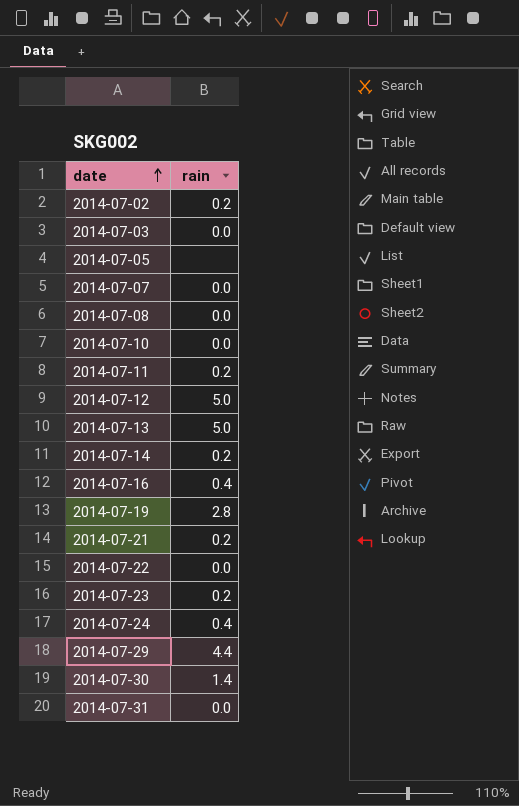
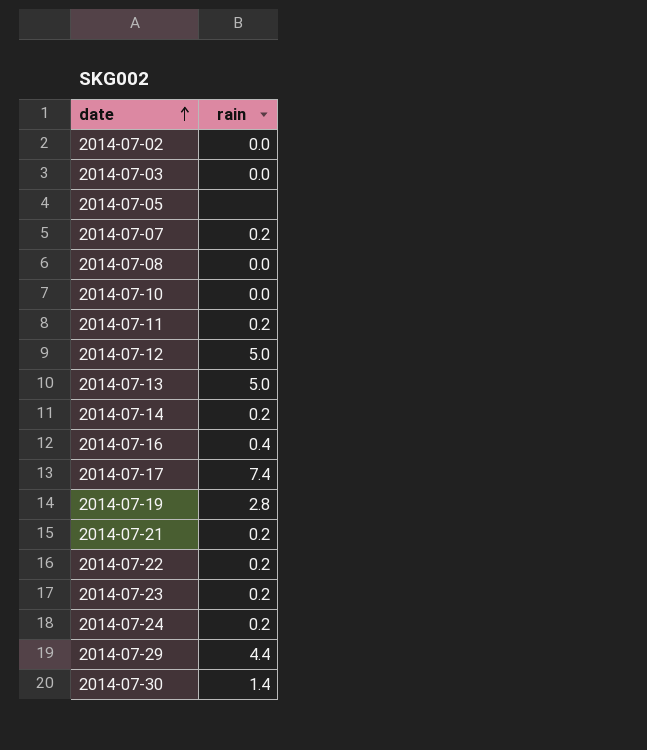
row 2014-07-31: 0.0 -> none
2014-07-02 | rain: 0.2 -> 0.0
2014-07-07 | rain: 0.0 -> 0.2
row 2014-07-17: none -> 7.4
2014-07-22 | rain: 0.0 -> 0.2
2014-07-24 | rain: 0.4 -> 0.2

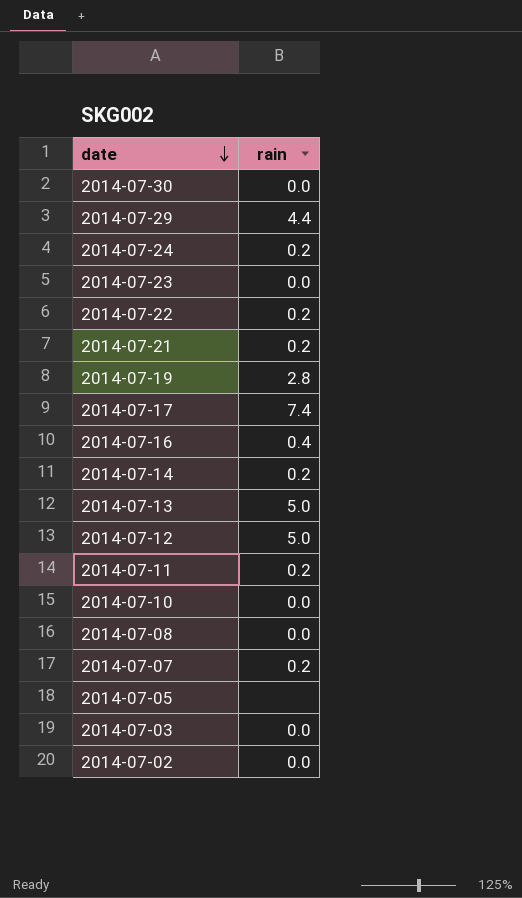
row order: date ascending -> date descending
2014-07-30 | rain: 1.4 -> 0.0
2014-07-23 | rain: 0.2 -> 0.0

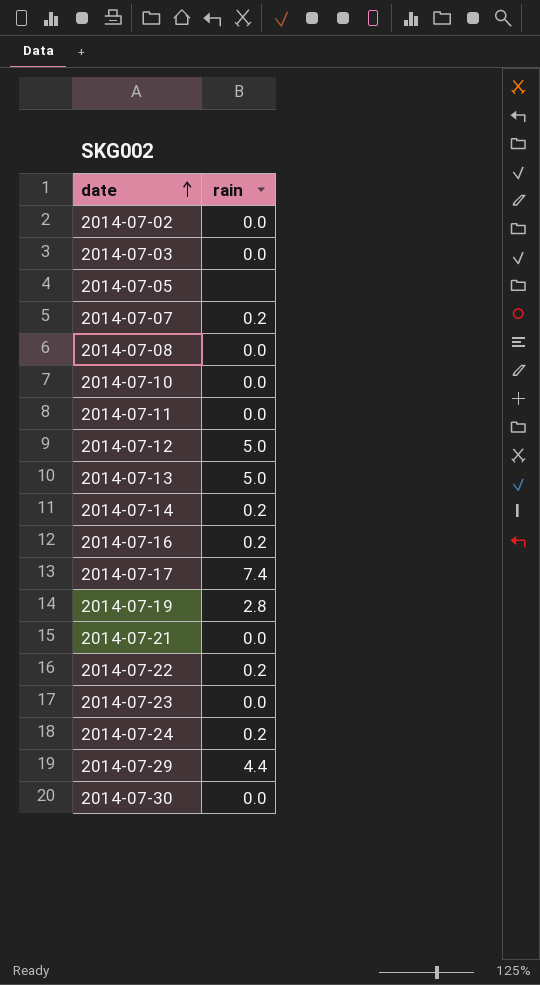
row order: date descending -> date ascending
2014-07-11 | rain: 0.2 -> 0.0
2014-07-16 | rain: 0.4 -> 0.2
2014-07-21 | rain: 0.2 -> 0.0

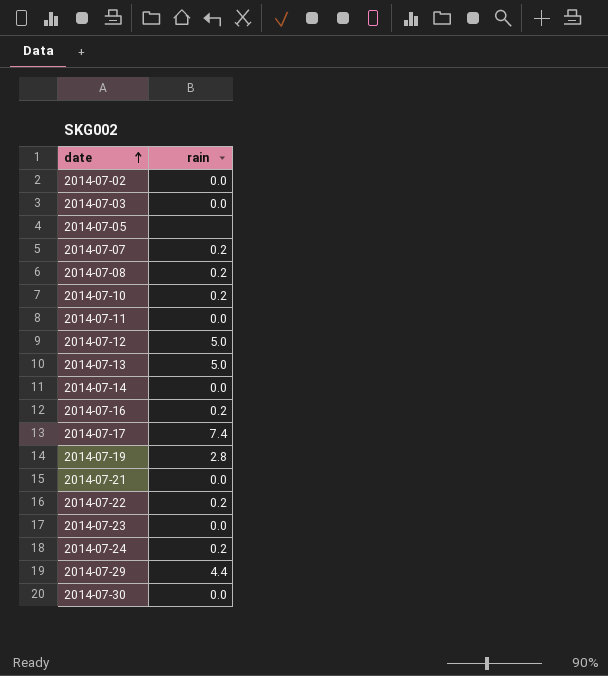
2014-07-08 | rain: 0.0 -> 0.2
2014-07-10 | rain: 0.0 -> 0.2
2014-07-14 | rain: 0.2 -> 0.0

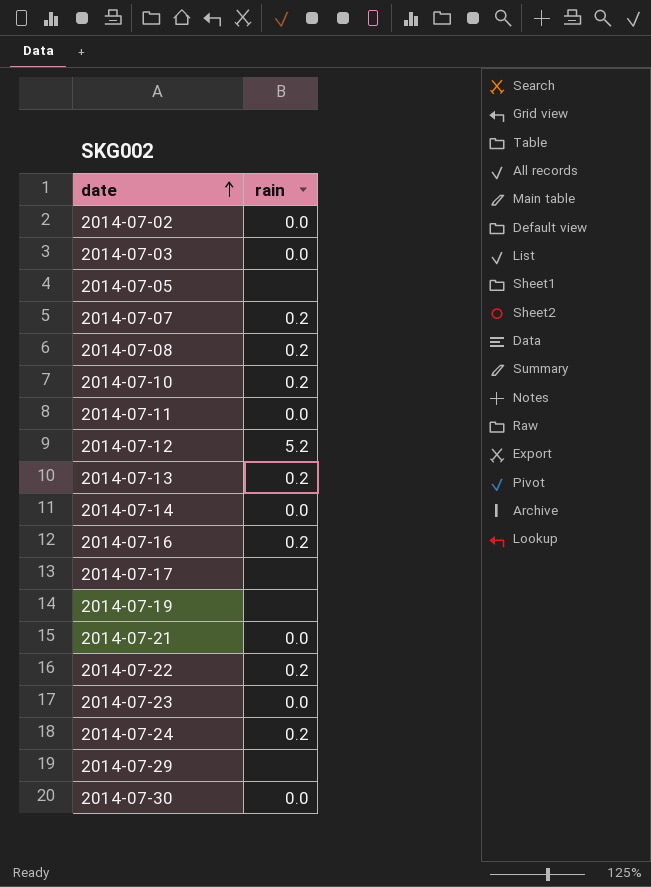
2014-07-12 | rain: 5.0 -> 5.2
2014-07-13 | rain: 5.0 -> 0.2
2014-07-17 | rain: 7.4 -> none
2014-07-19 | rain: 2.8 -> none
2014-07-29 | rain: 4.4 -> none

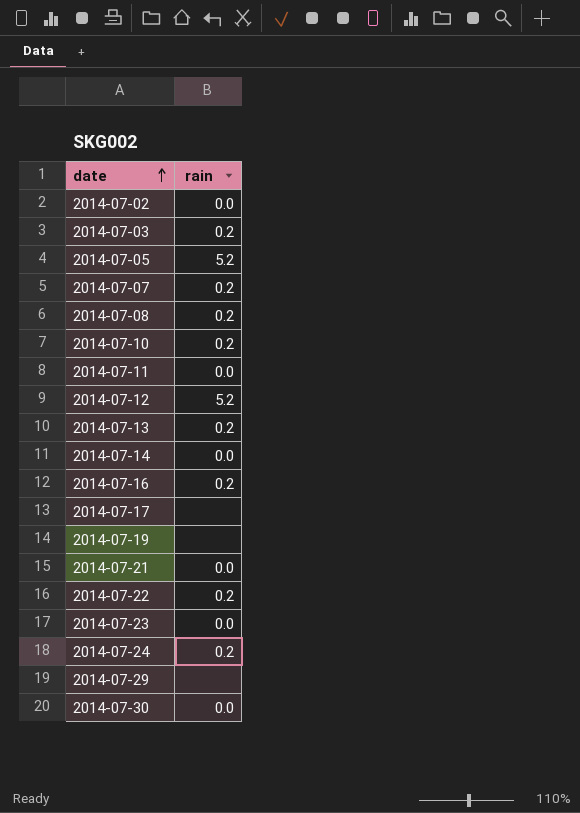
2014-07-03 | rain: 0.0 -> 0.2
2014-07-05 | rain: none -> 5.2

